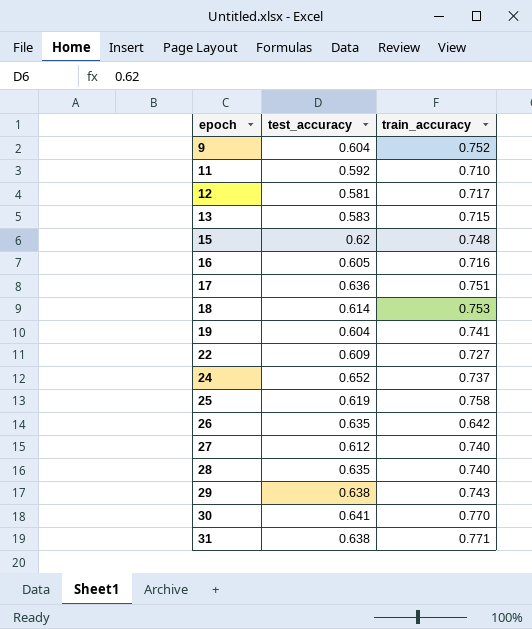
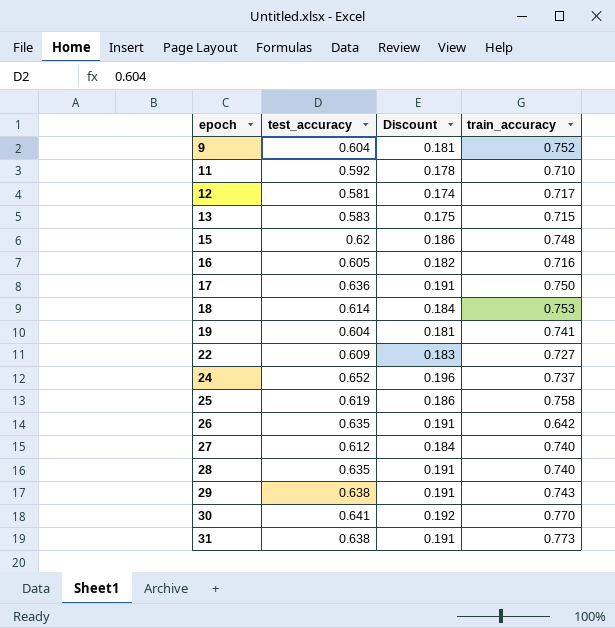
column Discount | formula: none -> [test_accuracy] * 0.3
17 | train_accuracy: 0.751 -> 0.750
31 | train_accuracy: 0.771 -> 0.773

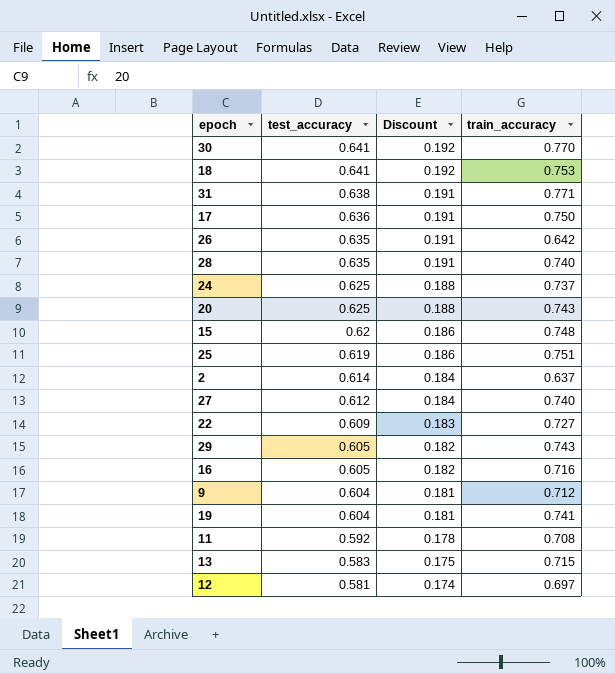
row order: epoch ascending -> test_accuracy descending
18 | test_accuracy: 0.614 -> 0.641
18 | Discount: 0.184 -> 0.192
31 | train_accuracy: 0.773 -> 0.771
24 | test_accuracy: 0.652 -> 0.625
24 | Discount: 0.196 -> 0.188
row 20: none -> 0.625 | 0.188 | 0.743
25 | train_accuracy: 0.758 -> 0.751
row 2: none -> 0.614 | 0.184 | 0.637
29 | test_accuracy: 0.638 -> 0.605
29 | Discount: 0.191 -> 0.182
9 | train_accuracy: 0.752 -> 0.712
11 | train_accuracy: 0.710 -> 0.708
12 | train_accuracy: 0.717 -> 0.697

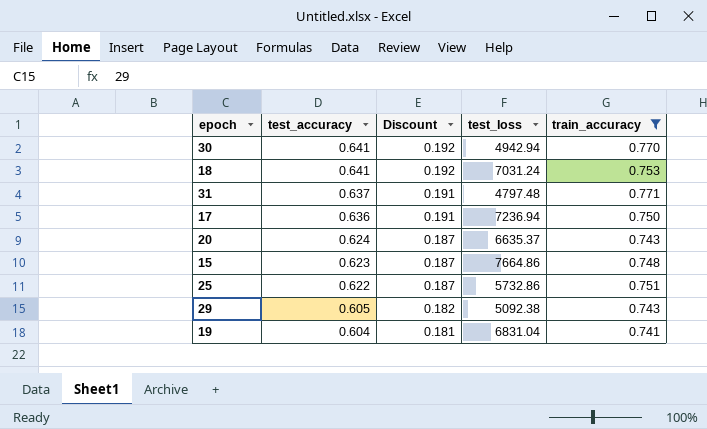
filter: none -> train_accuracy >= 0.741
column test_loss | position: none -> 4
31 | test_accuracy: 0.638 -> 0.637
20 | test_accuracy: 0.625 -> 0.624
20 | Discount: 0.188 -> 0.187
15 | test_accuracy: 0.62 -> 0.623
15 | Discount: 0.186 -> 0.187
25 | test_accuracy: 0.619 -> 0.622
25 | Discount: 0.186 -> 0.187

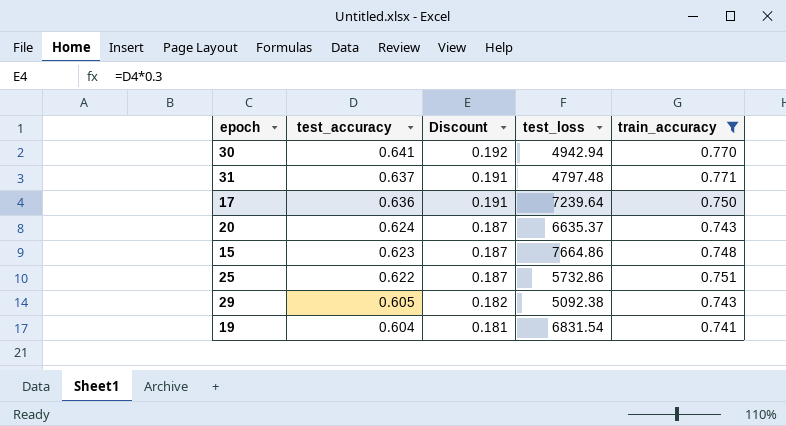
row 18: 0.641 | 0.192 | 7031.24 | 0.753 -> none
17 | test_loss: 7236.94 -> 7239.64
19 | test_loss: 6831.04 -> 6831.54

